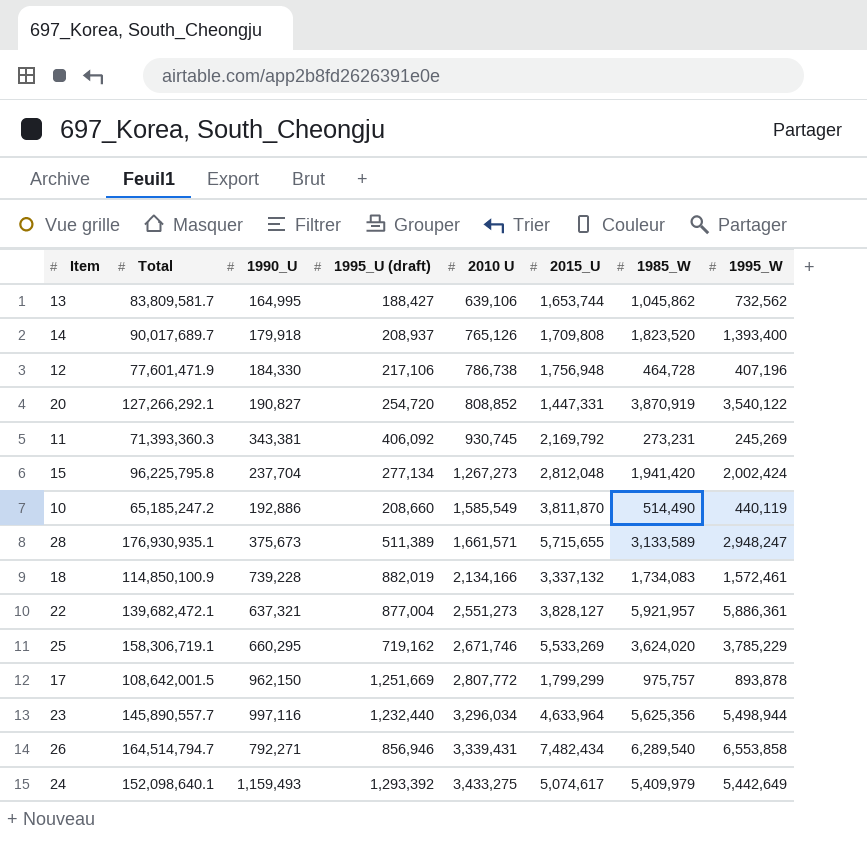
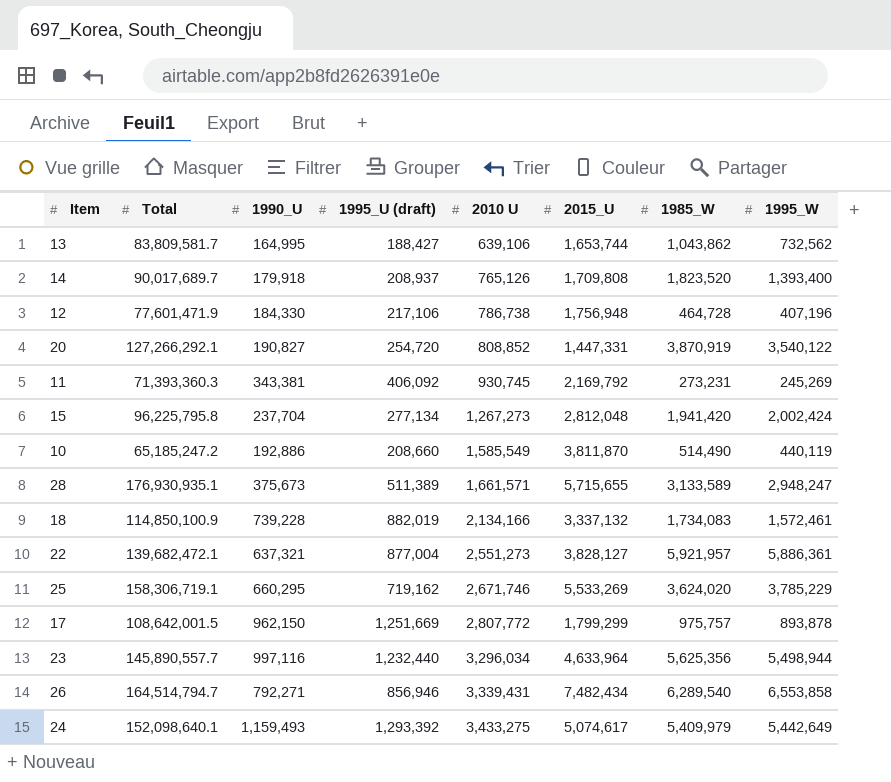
13 | 1985_W: 1,045,862 -> 1,043,862

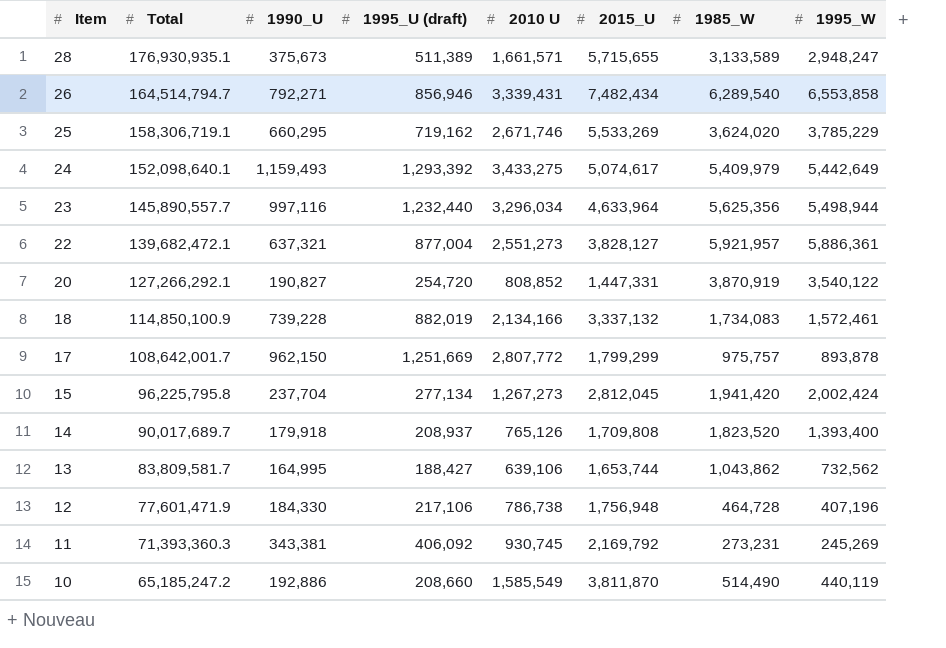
row order: 2010 U ascending -> Item descending
17 | Total: 108,642,001.5 -> 108,642,001.7
15 | 2015_U: 2,812,048 -> 2,812,045

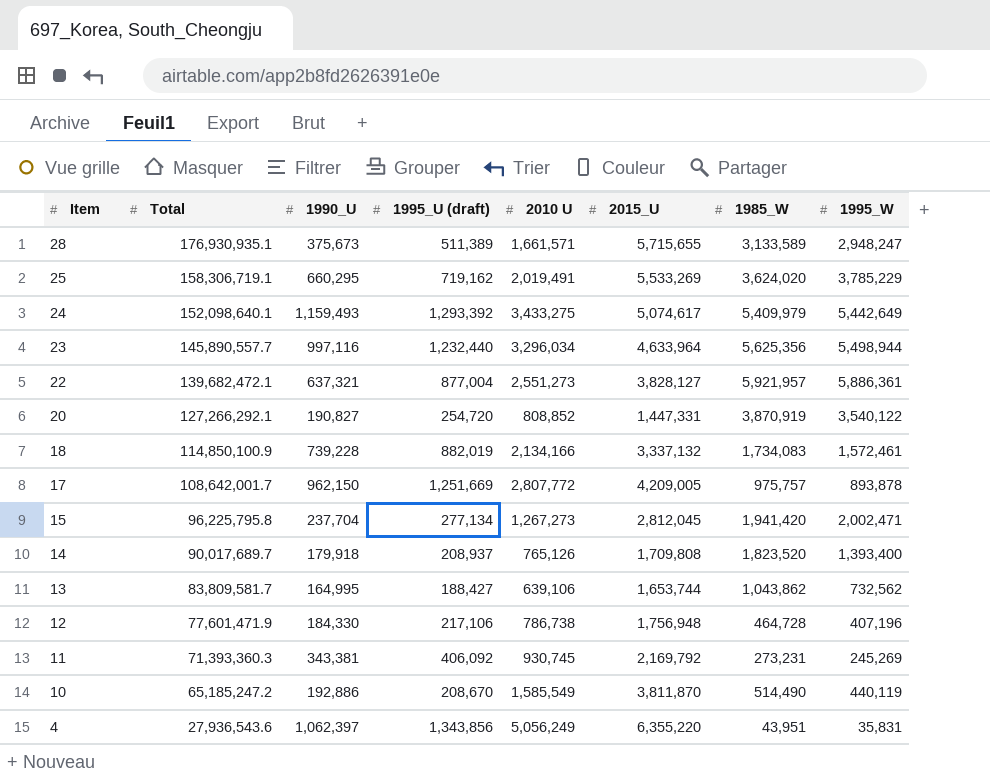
row 26: 164,514,794.7 | 792,271 | 856,946 | 3,339,431 | 7,482,434 | 6,289,540 | 6,553,858 -> none
25 | 2010 U: 2,671,746 -> 2,019,491
17 | 2015_U: 1,799,299 -> 4,209,005
15 | 1995_W: 2,002,424 -> 2,002,471
10 | 1995_U (draft): 208,660 -> 208,670
row 4: none -> 27,936,543.6 | 1,062,397 | 1,343,856 | 5,056,249 | 6,355,220 | 43,951 | 35,831

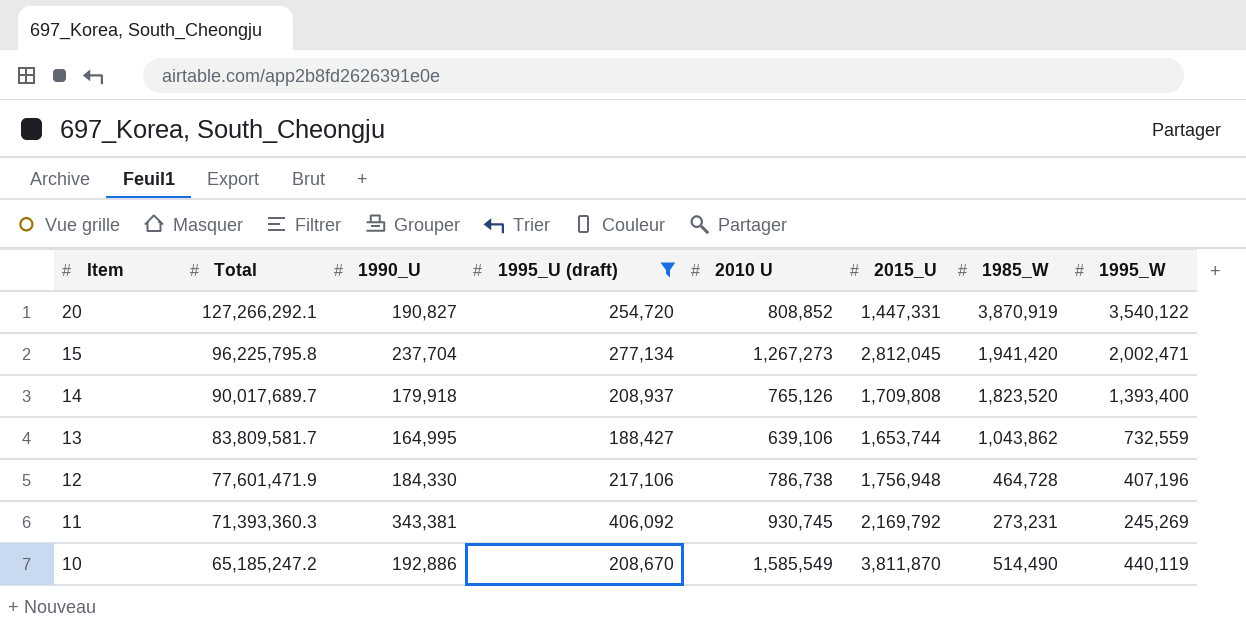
filter: none -> 1995_U (draft) <= 406,092
13 | 1995_W: 732,562 -> 732,559

